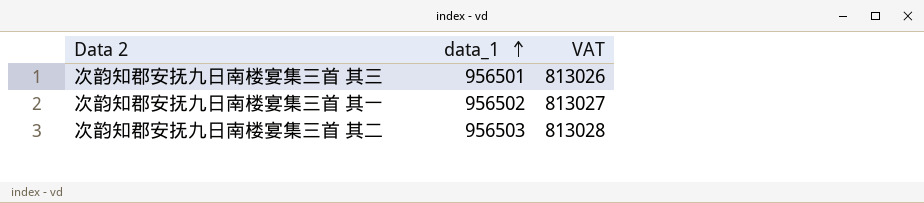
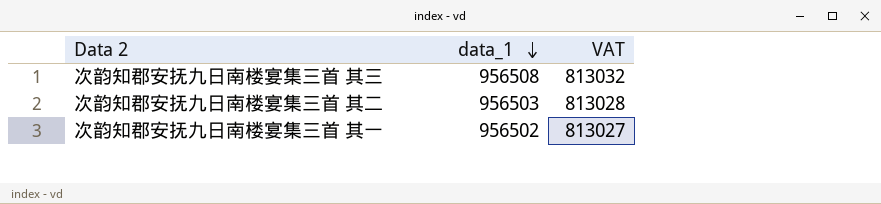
row order: data_1 ascending -> data_1 descending
次韵知郡安抚九日南楼宴集三首 其三 | data_1: 956501 -> 956508
次韵知郡安抚九日南楼宴集三首 其三 | VAT: 813026 -> 813032

